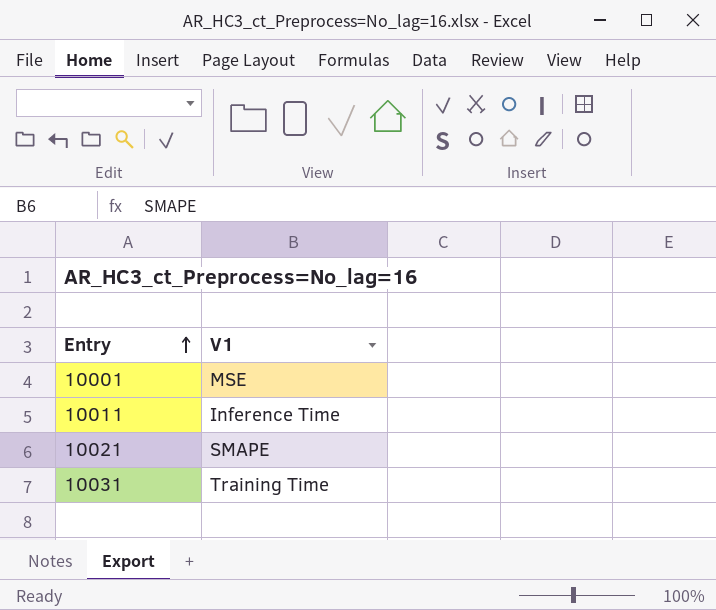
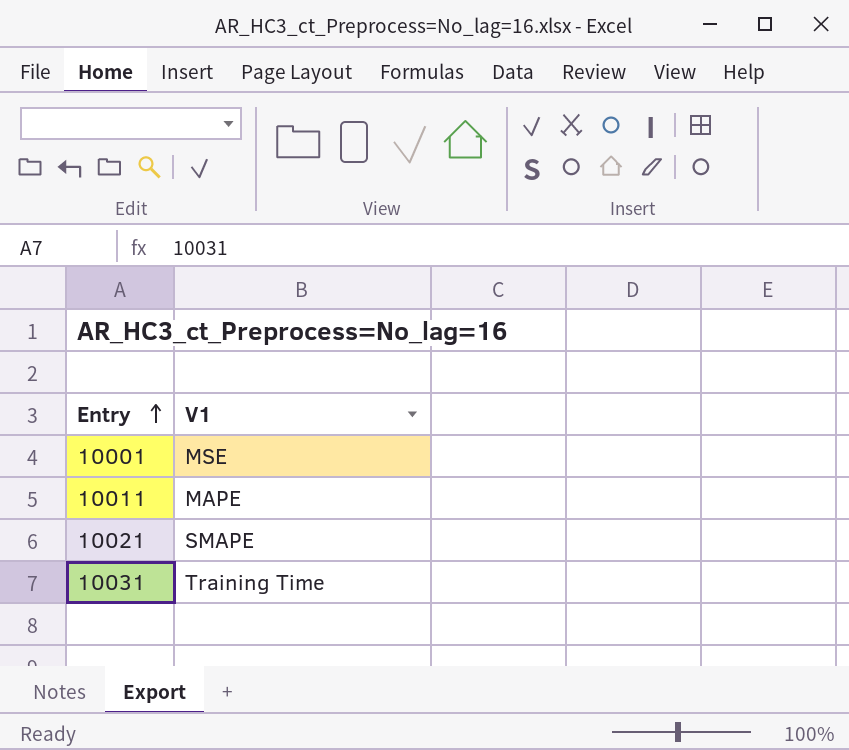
10011 | V1: Inference Time -> MAPE

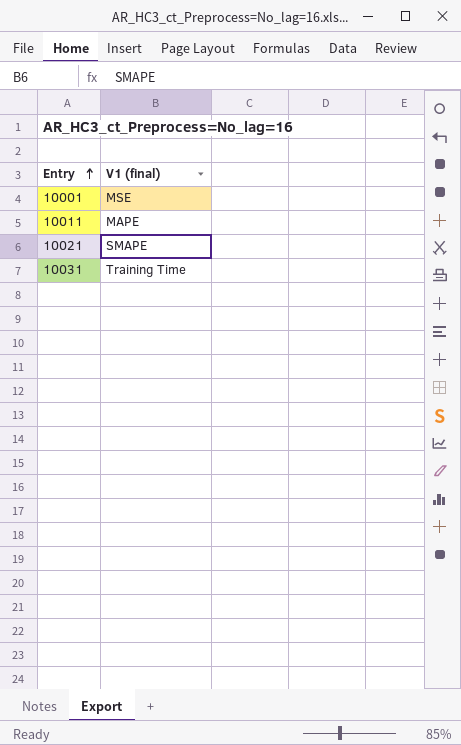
column name: V1 -> V1 (final)

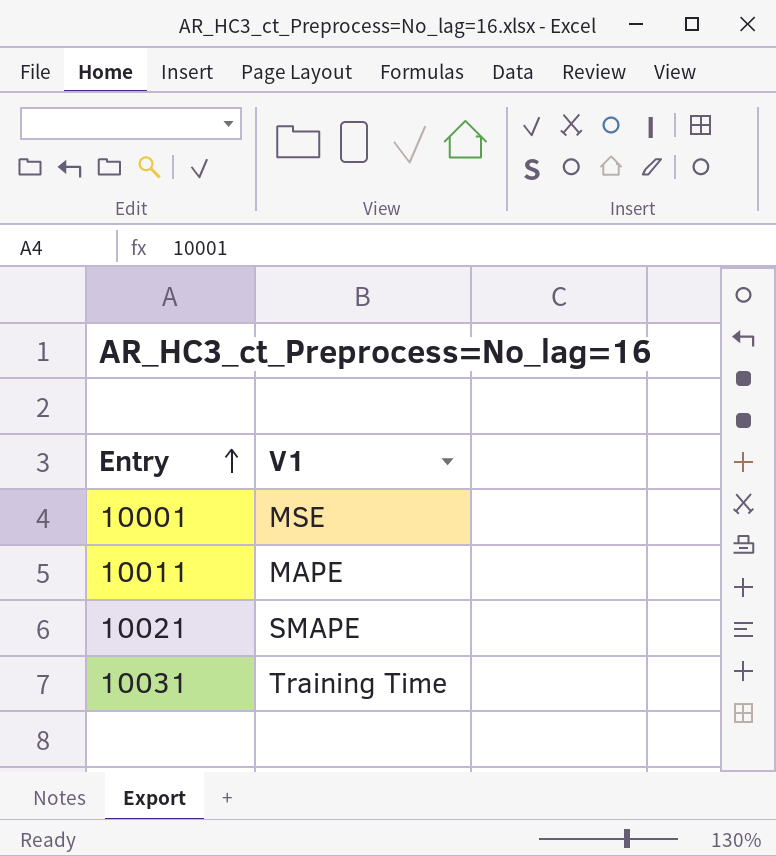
column name: V1 (final) -> V1

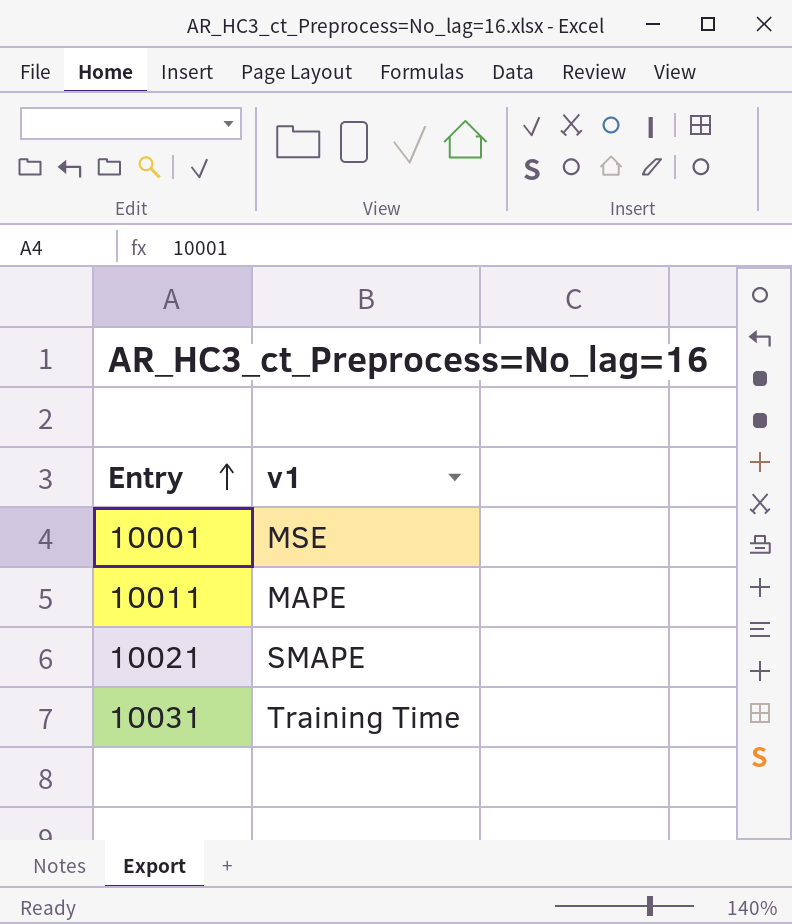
column name: V1 -> v1

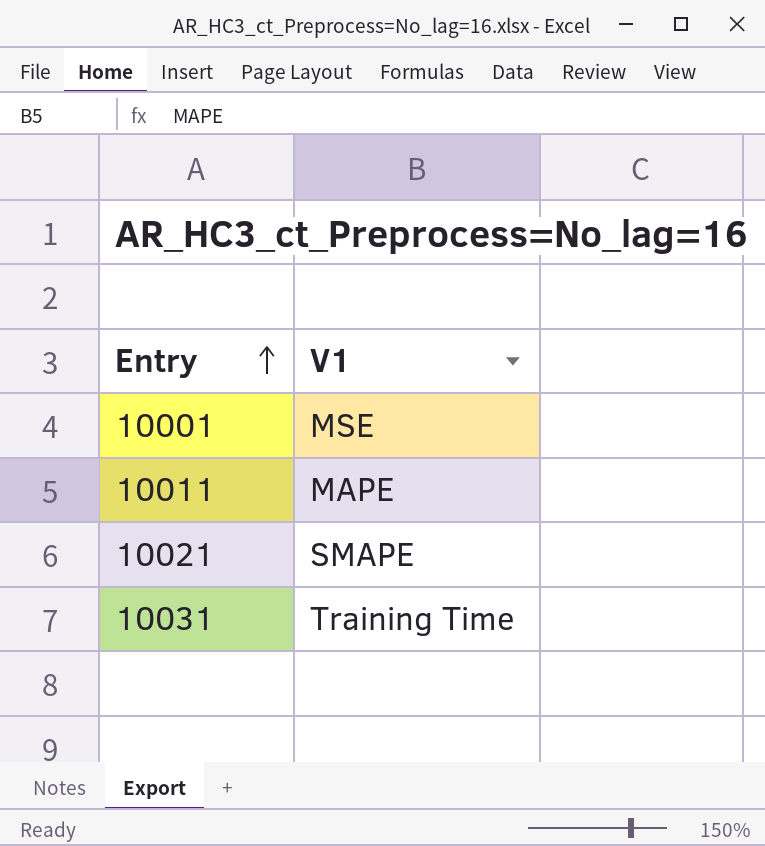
column name: v1 -> V1

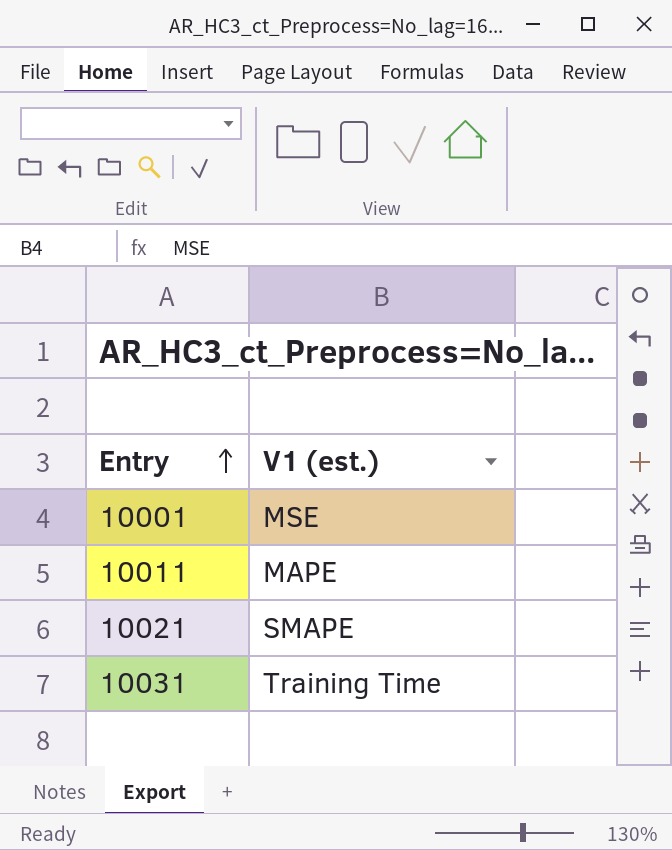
column name: V1 -> V1 (est.)

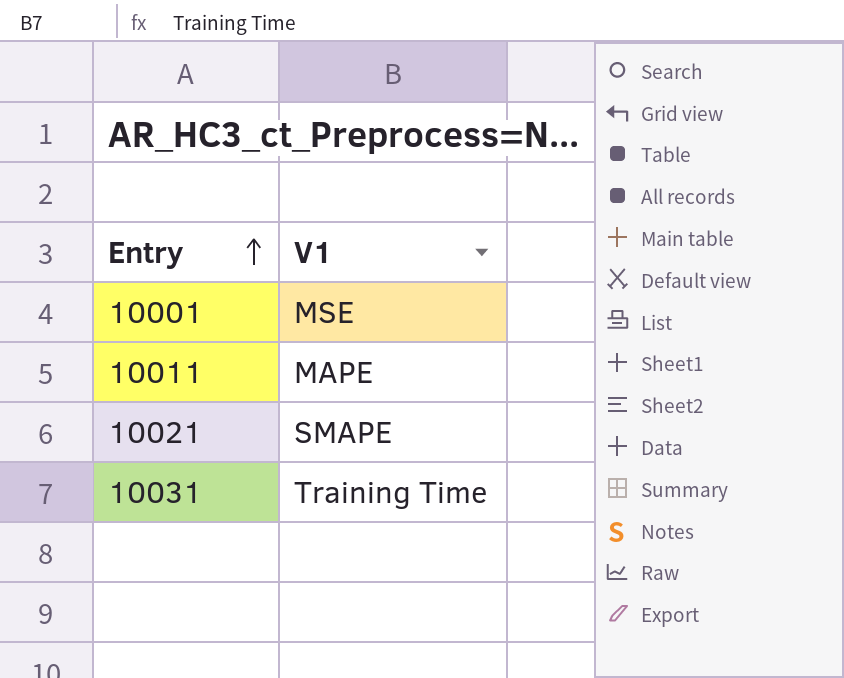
column name: V1 (est.) -> V1

